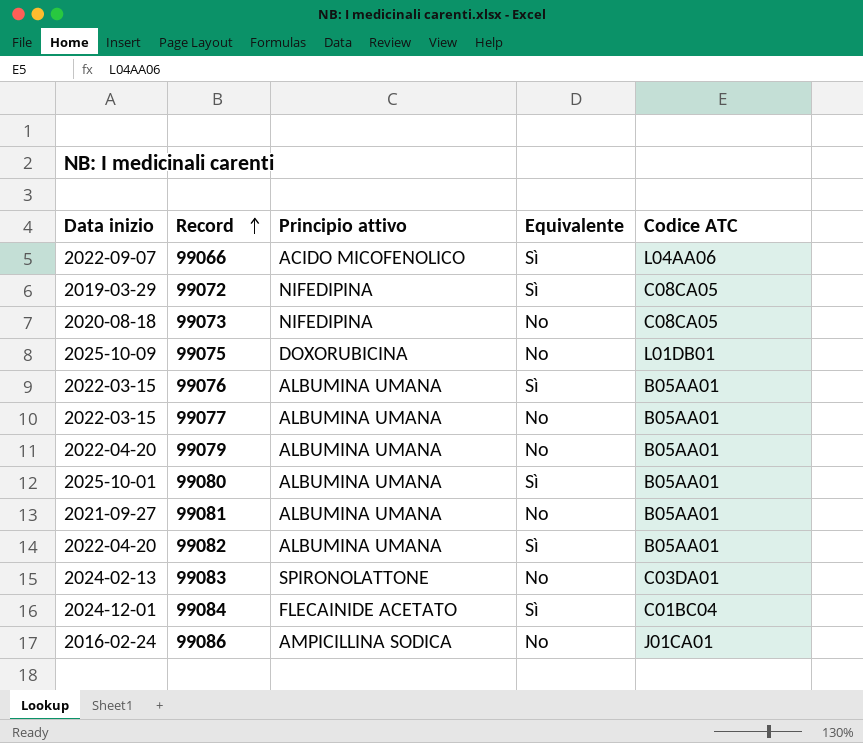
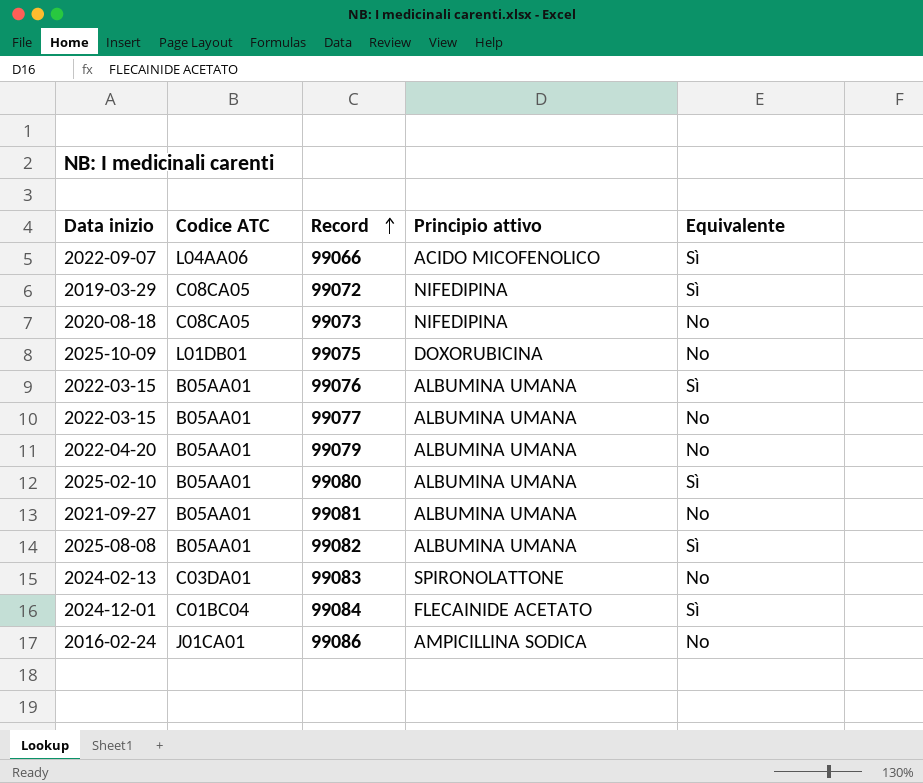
column Codice ATC | position: 5 -> 2
99080 | Data inizio: 2025-10-01 -> 2025-02-10
99082 | Data inizio: 2022-04-20 -> 2025-08-08

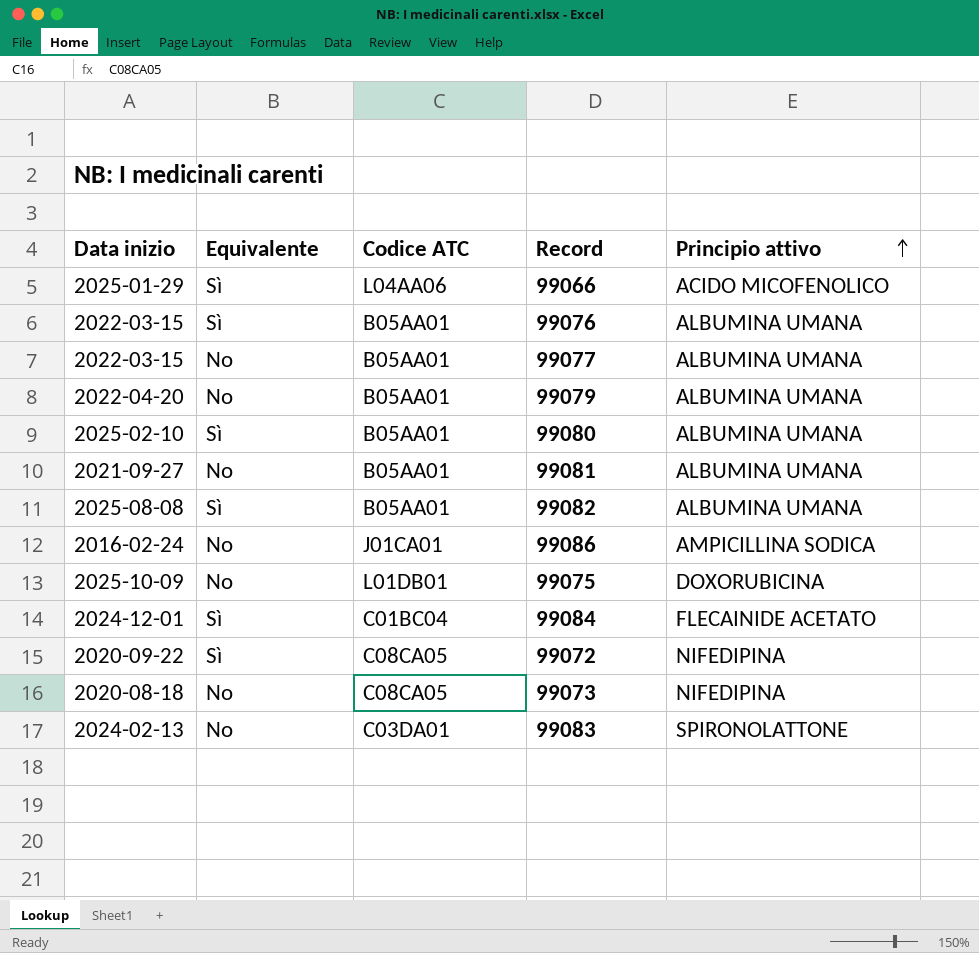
row order: Record ascending -> Principio attivo ascending
column Equivalente | position: 5 -> 2
99066 | Data inizio: 2022-09-07 -> 2025-01-29
99072 | Data inizio: 2019-03-29 -> 2020-09-22

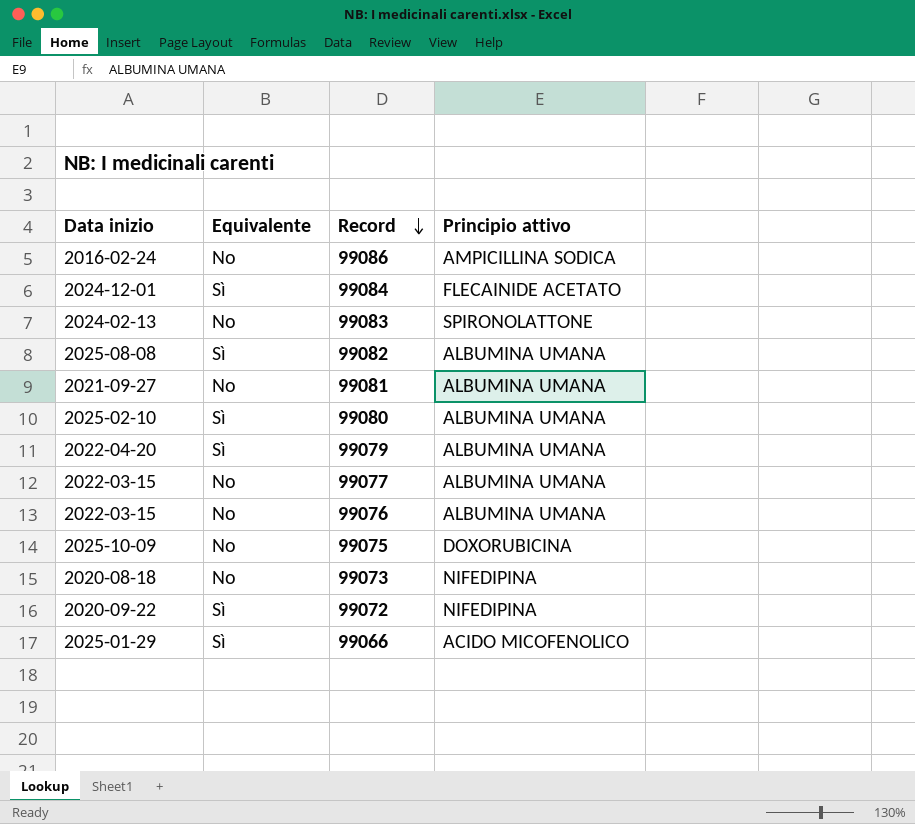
row order: Principio attivo ascending -> Record descending
column Codice ATC | position: 3 -> none
99079 | Equivalente: No -> Sì
99076 | Equivalente: Sì -> No

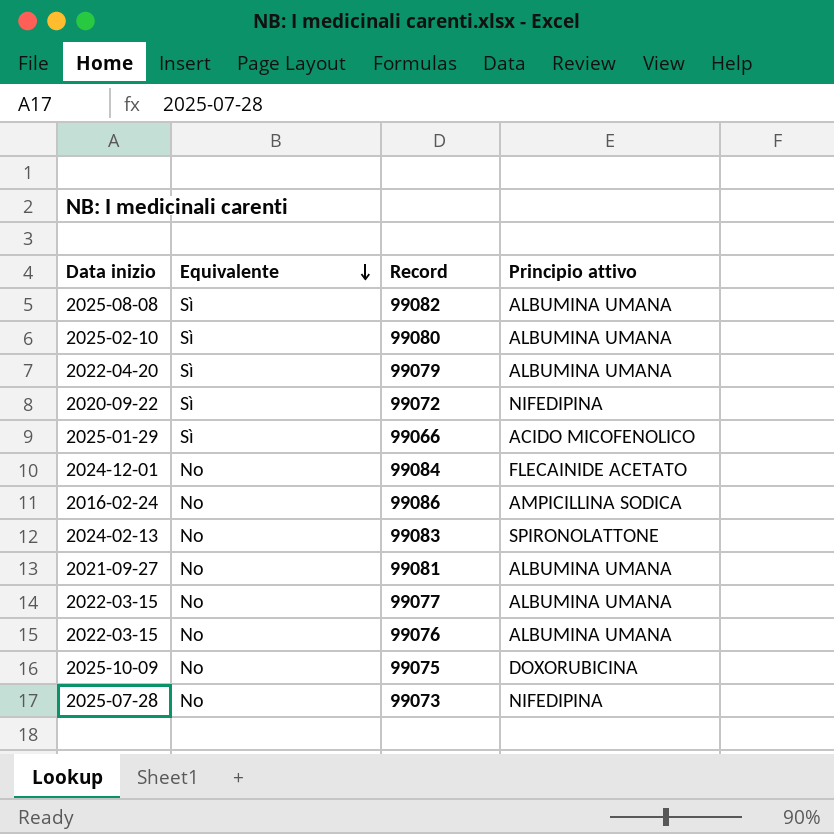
row order: Record descending -> Equivalente descending
99084 | Equivalente: Sì -> No
99073 | Data inizio: 2020-08-18 -> 2025-07-28

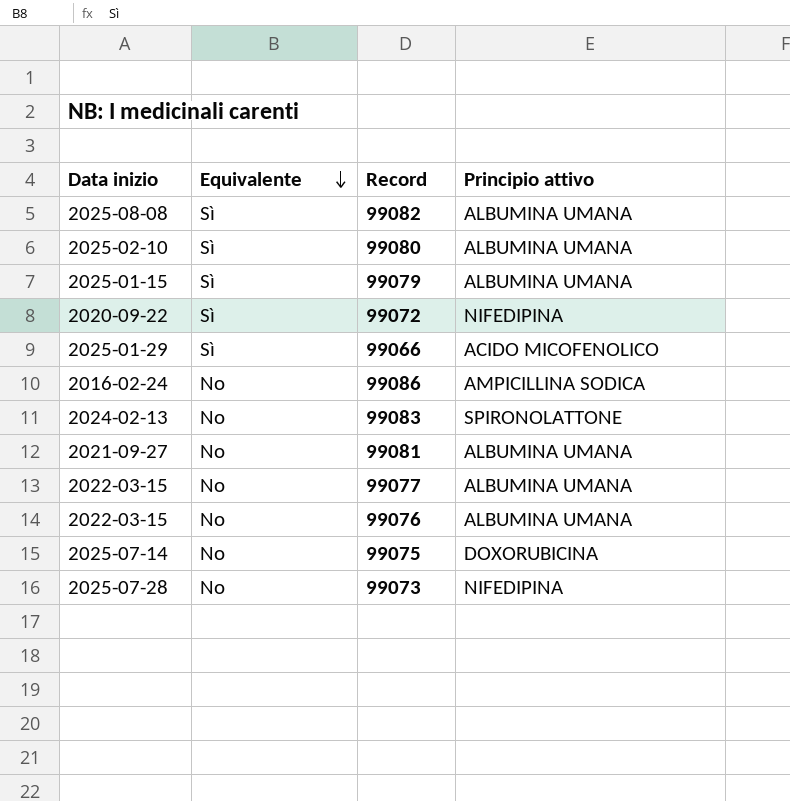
row 99084: 2024-12-01 | No | FLECAINIDE ACETATO -> none
99079 | Data inizio: 2022-04-20 -> 2025-01-15
99075 | Data inizio: 2025-10-09 -> 2025-07-14

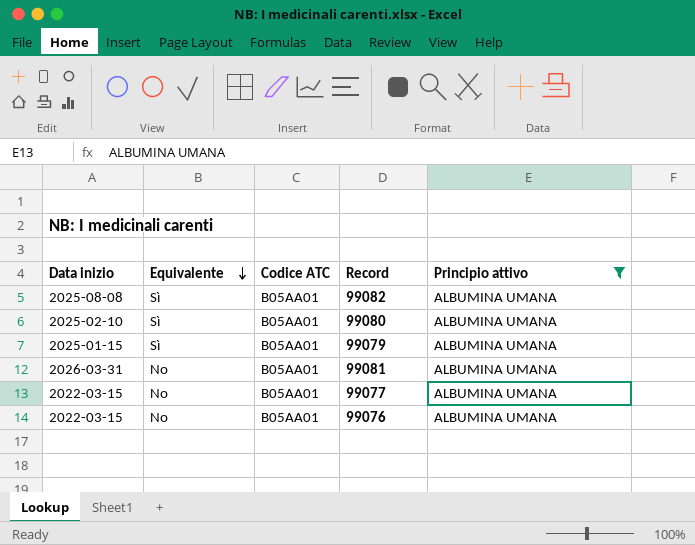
filter: none -> Principio attivo = ALBUMINA UMANA
column Codice ATC | position: none -> 3
99081 | Data inizio: 2021-09-27 -> 2026-03-31

